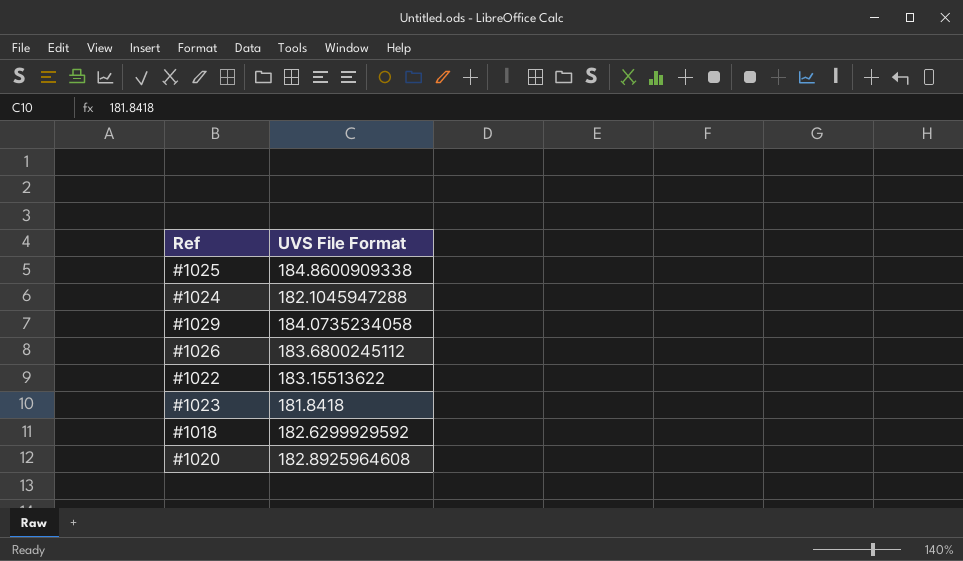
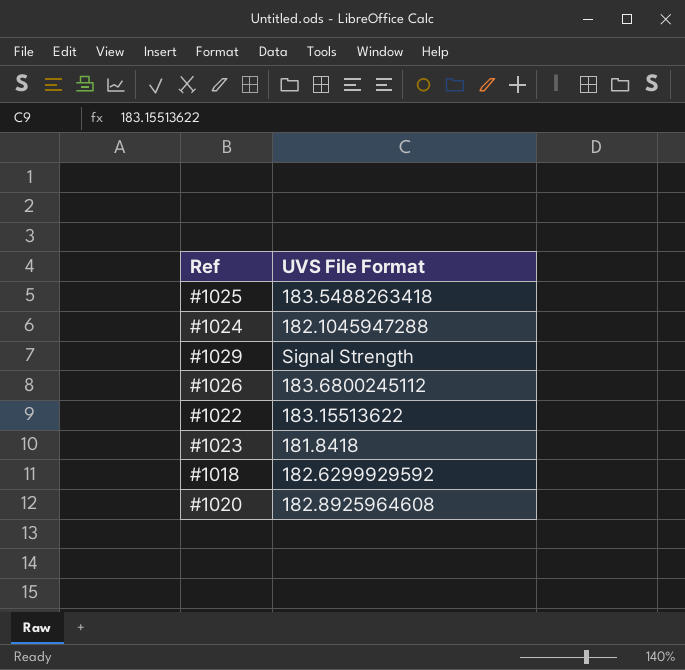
#1025 | UVS File Format: 184.8600909338 -> 183.5488263418
#1029 | UVS File Format: 184.0735234058 -> Signal Strength

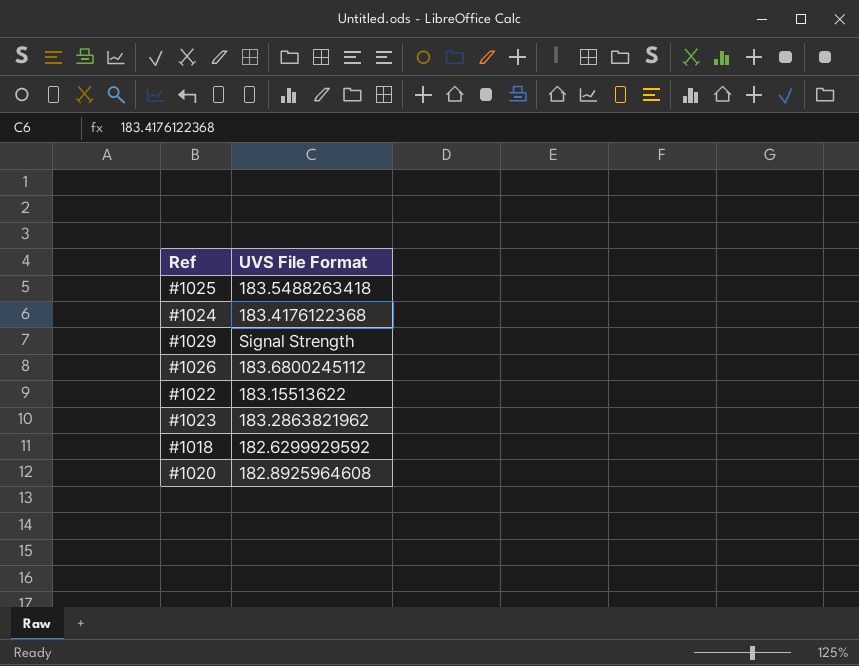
#1024 | UVS File Format: 182.1045947288 -> 183.4176122368
#1023 | UVS File Format: 181.8418 -> 183.2863821962

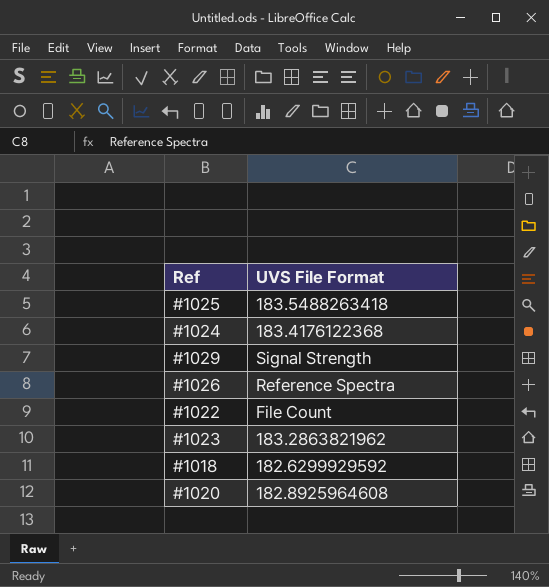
#1026 | UVS File Format: 183.6800245112 -> Reference Spectra
#1022 | UVS File Format: 183.15513622 -> File Count

